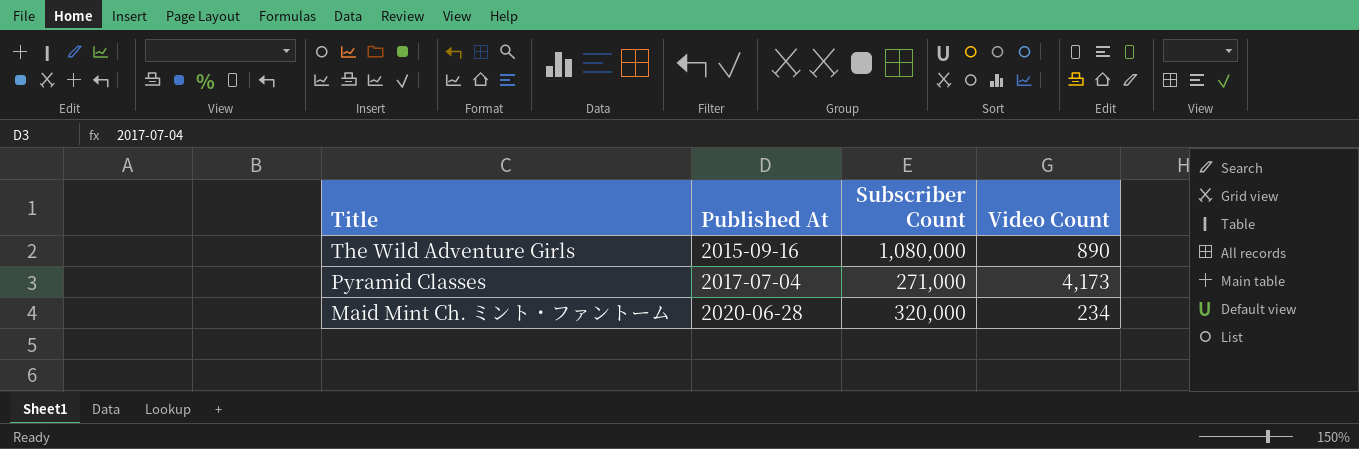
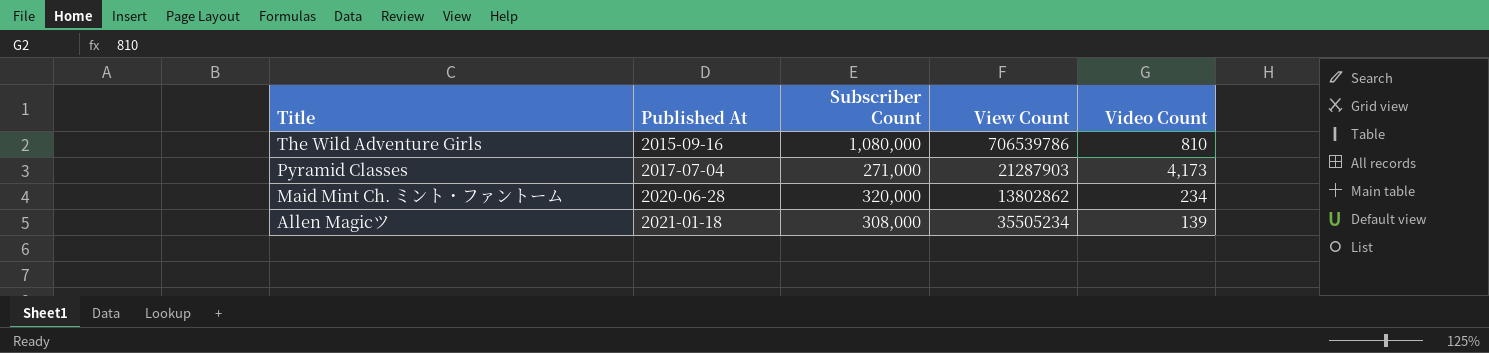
column View Count | position: none -> 4
The Wild Adventure Girls | Video Count: 890 -> 810
row Allen Magicツ: none -> 2021-01-18 | 308,000 | 35505234 | 139

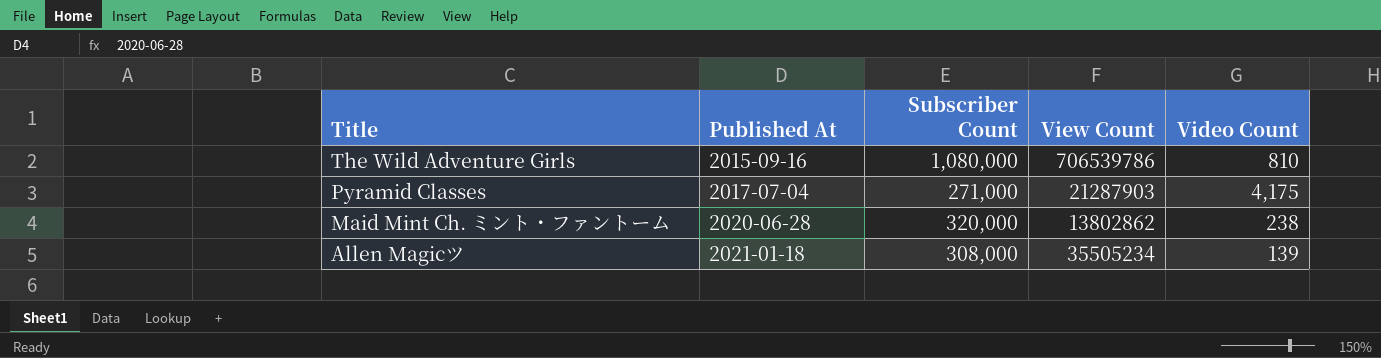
Pyramid Classes | Video Count: 4,173 -> 4,175
Maid Mint Ch. ミント・ファントーム | Video Count: 234 -> 238

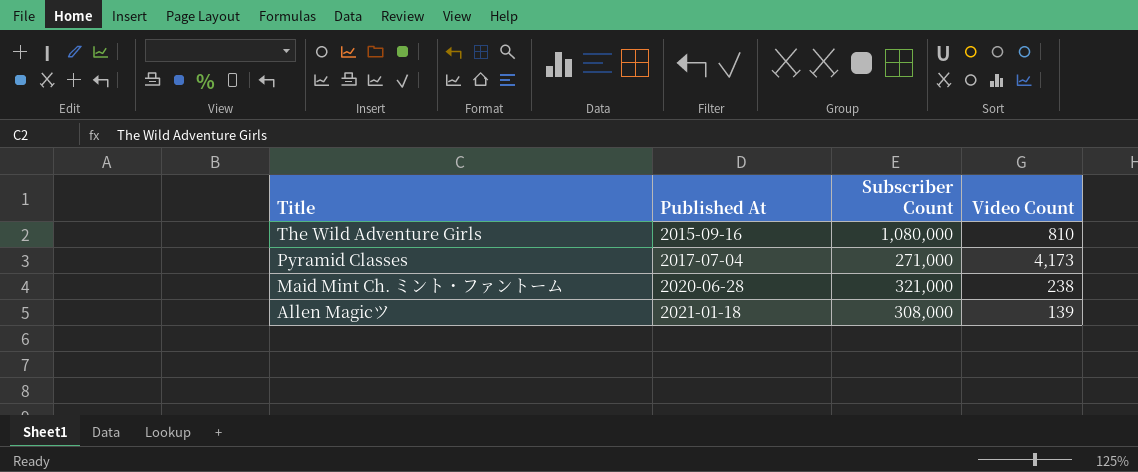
column View Count | position: 4 -> none
Pyramid Classes | Video Count: 4,175 -> 4,173
Maid Mint Ch. ミント・ファントーム | Subscriber Count: 320,000 -> 321,000

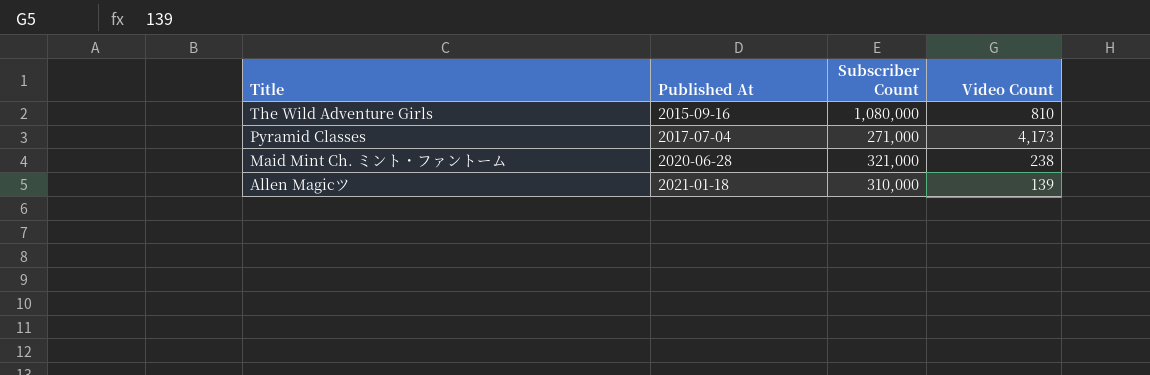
Allen Magicツ | Subscriber Count: 308,000 -> 310,000

